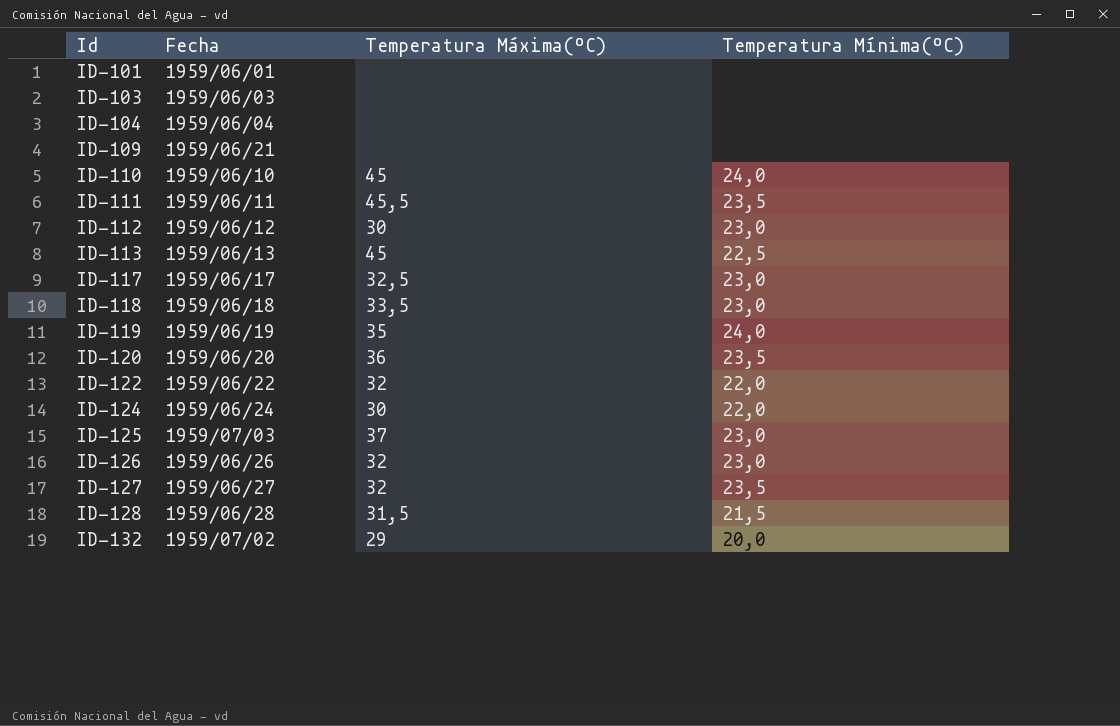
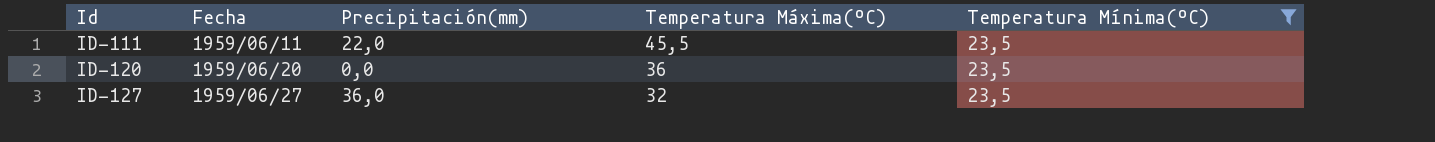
filter: none -> Temperatura Mínima(ºC) = 23,5
column Precipitación(mm) | position: none -> 3

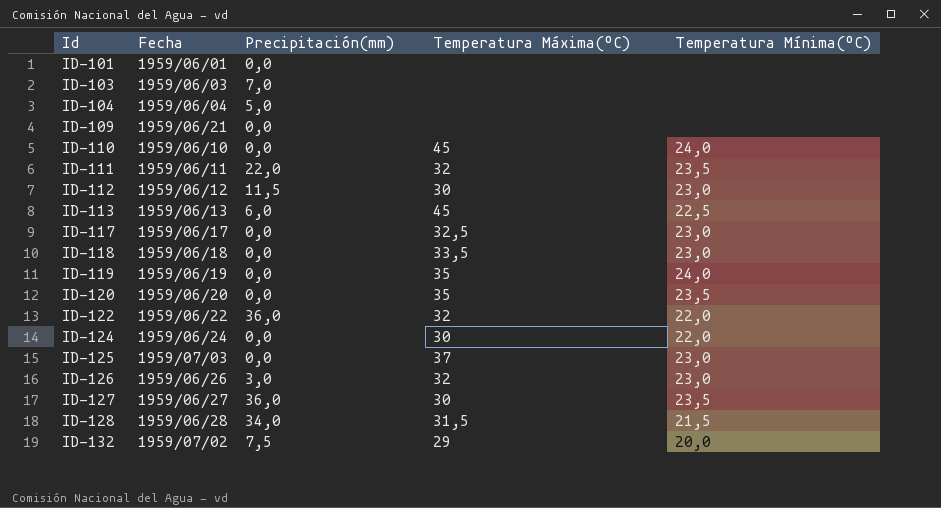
filter: Temperatura Mínima(ºC) = 23,5 -> none
ID-111 | Temperatura Máxima(ºC): 45,5 -> 32
ID-120 | Temperatura Máxima(ºC): 36 -> 35
ID-127 | Temperatura Máxima(ºC): 32 -> 30

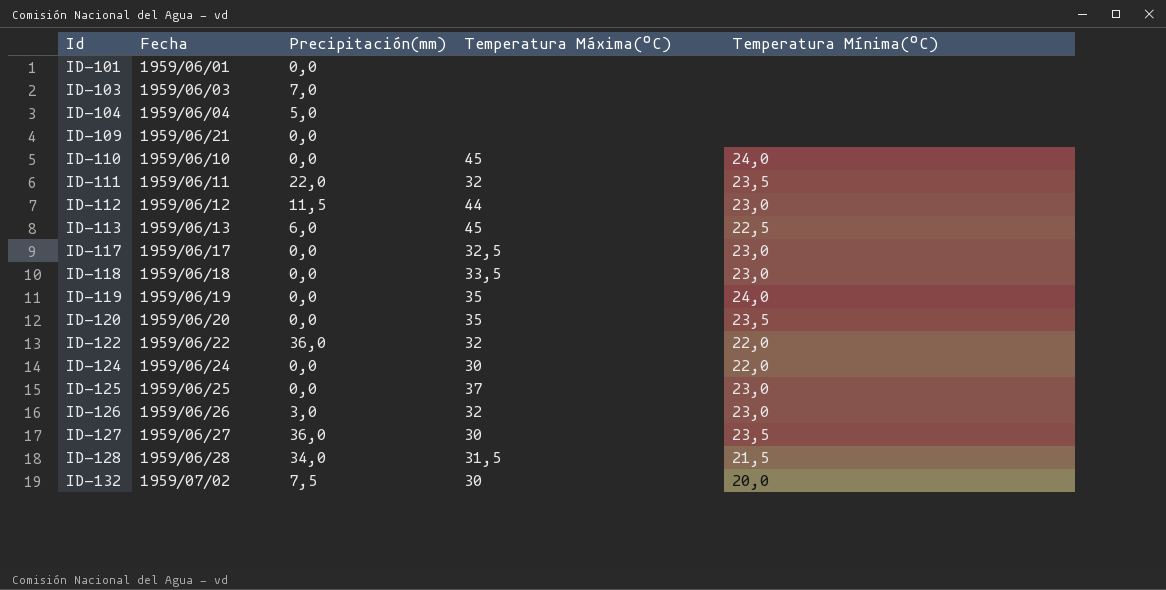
ID-112 | Temperatura Máxima(ºC): 30 -> 44
ID-125 | Fecha: 1959/07/03 -> 1959/06/25
ID-132 | Temperatura Máxima(ºC): 29 -> 30

